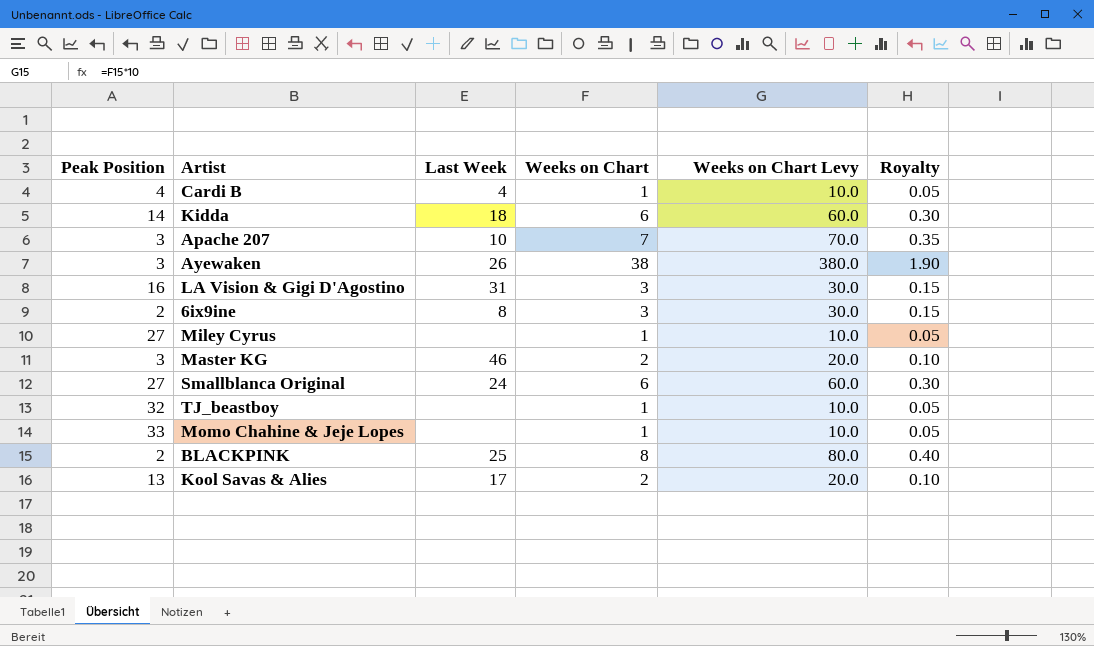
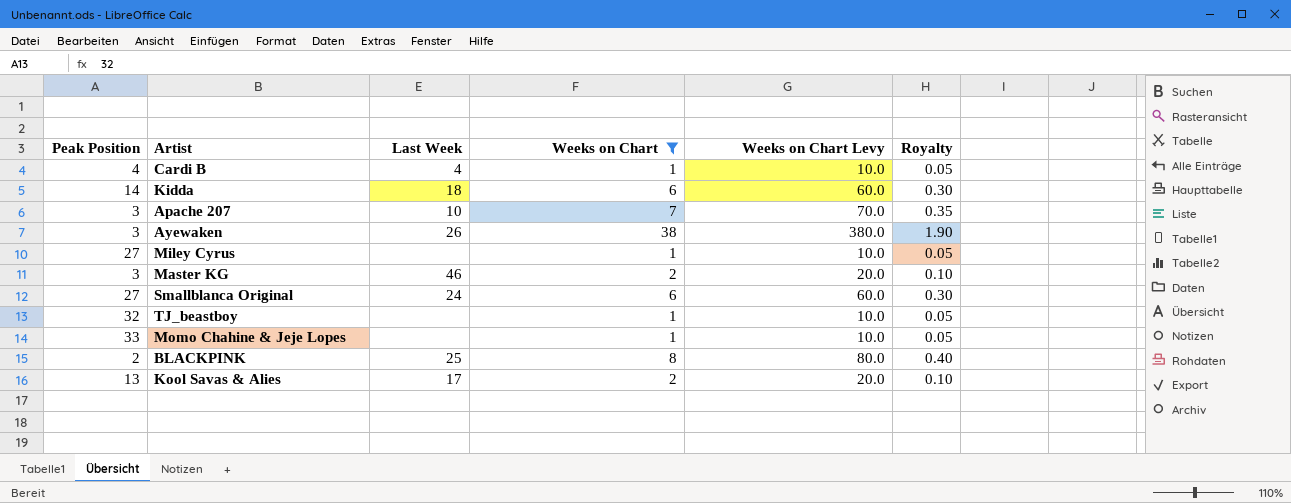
filter: none -> Weeks on Chart != 3

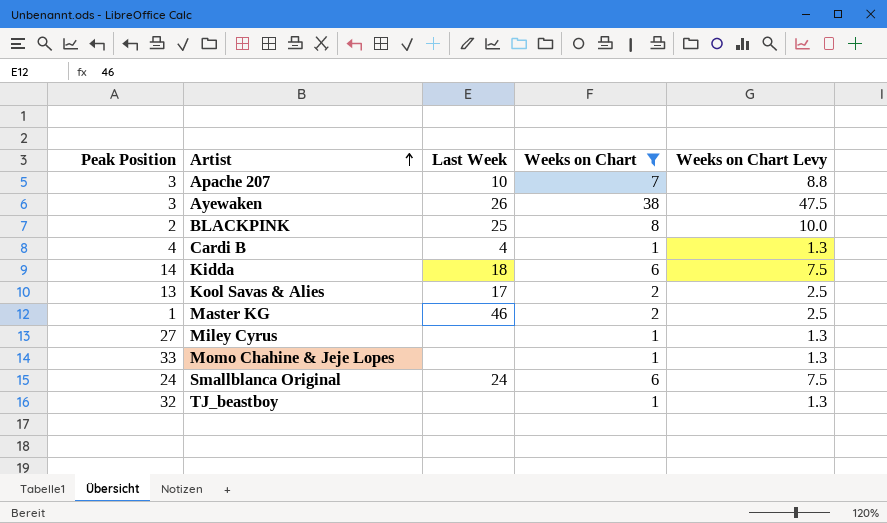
row order: none -> Artist ascending
column Royalty | formula: [Weeks on Chart] * 0.05 -> none
column Weeks on Chart Levy | formula: [Weeks on Chart] * 10 -> [Weeks on Chart] * 1.25
Master KG | Peak Position: 3 -> 1
Smallblanca Original | Peak Position: 27 -> 24

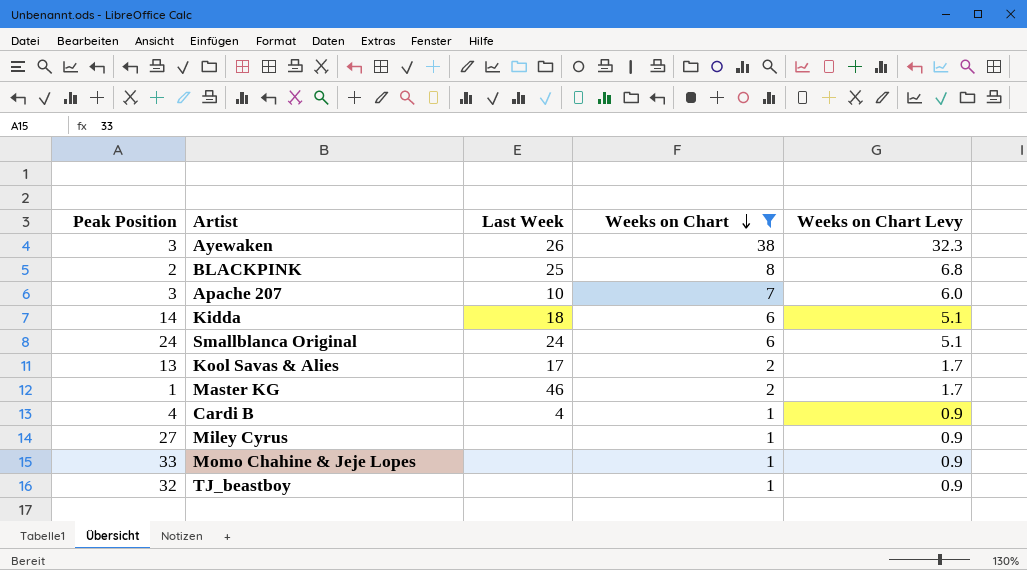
row order: Artist ascending -> Weeks on Chart descending
column Weeks on Chart Levy | formula: [Weeks on Chart] * 1.25 -> [Weeks on Chart] * 0.85

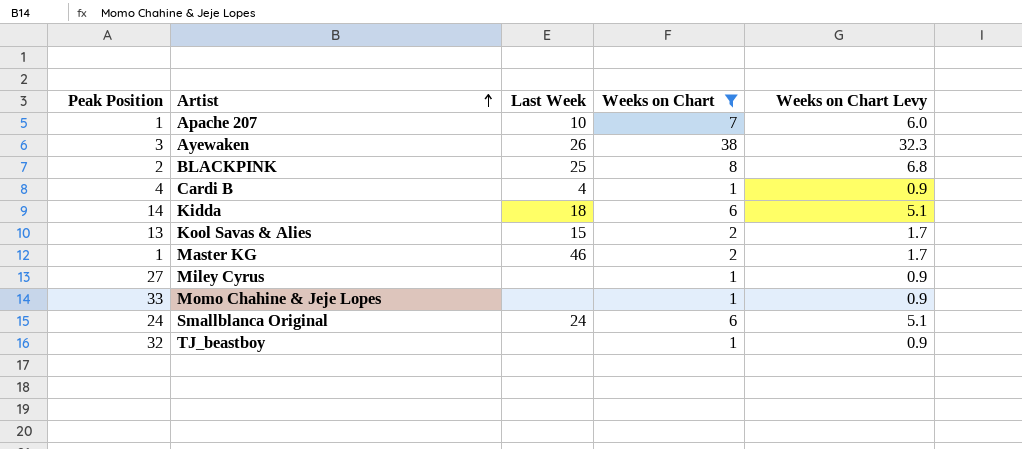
row order: Weeks on Chart descending -> Artist ascending
Apache 207 | Peak Position: 3 -> 1
Kool Savas & Alies | Last Week: 17 -> 15

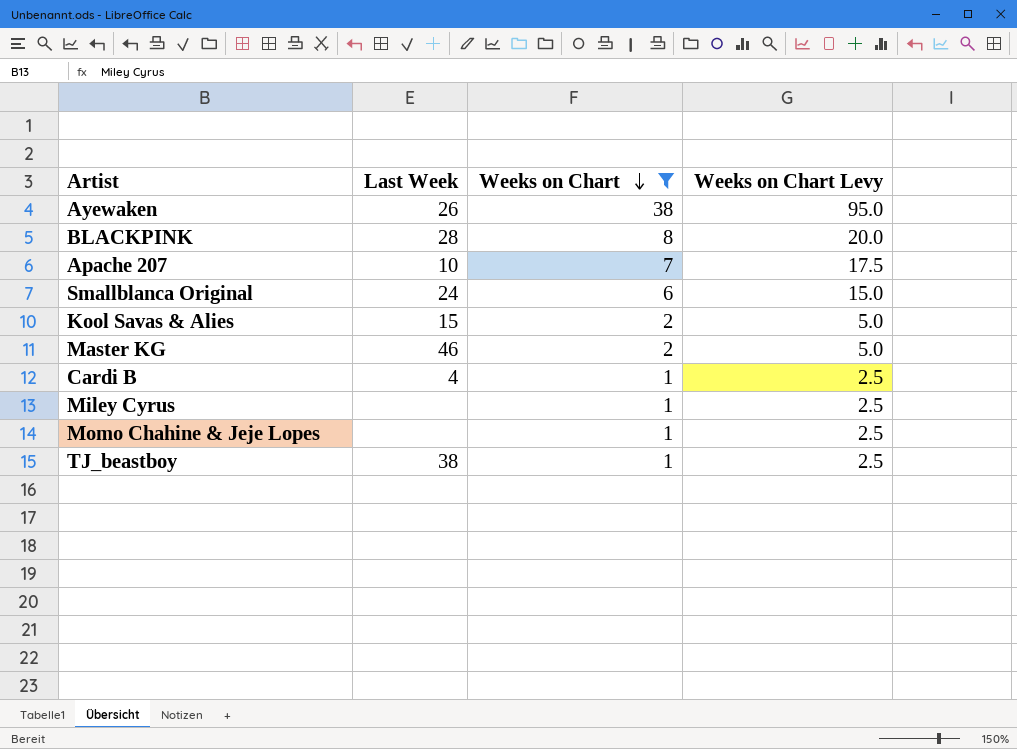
row order: Artist ascending -> Weeks on Chart descending
column Peak Position | position: 1 -> none
column Weeks on Chart Levy | formula: [Weeks on Chart] * 0.85 -> [Weeks on Chart] * 2.5
row Kidda: 14 | 18 | 6 | 5.1 -> none
BLACKPINK | Last Week: 25 -> 28
TJ_beastboy | Last Week: none -> 38

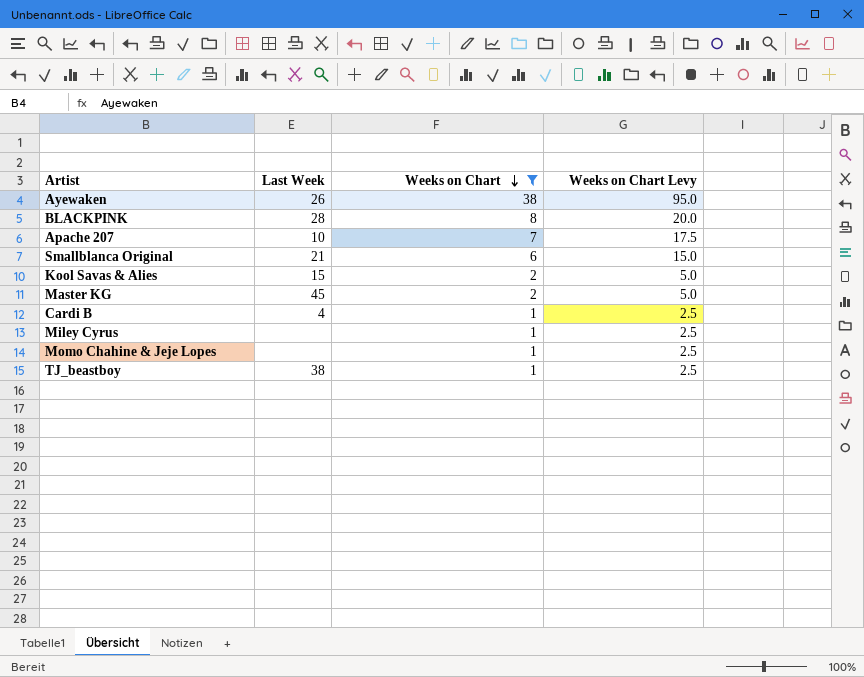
Smallblanca Original | Last Week: 24 -> 21
Master KG | Last Week: 46 -> 45

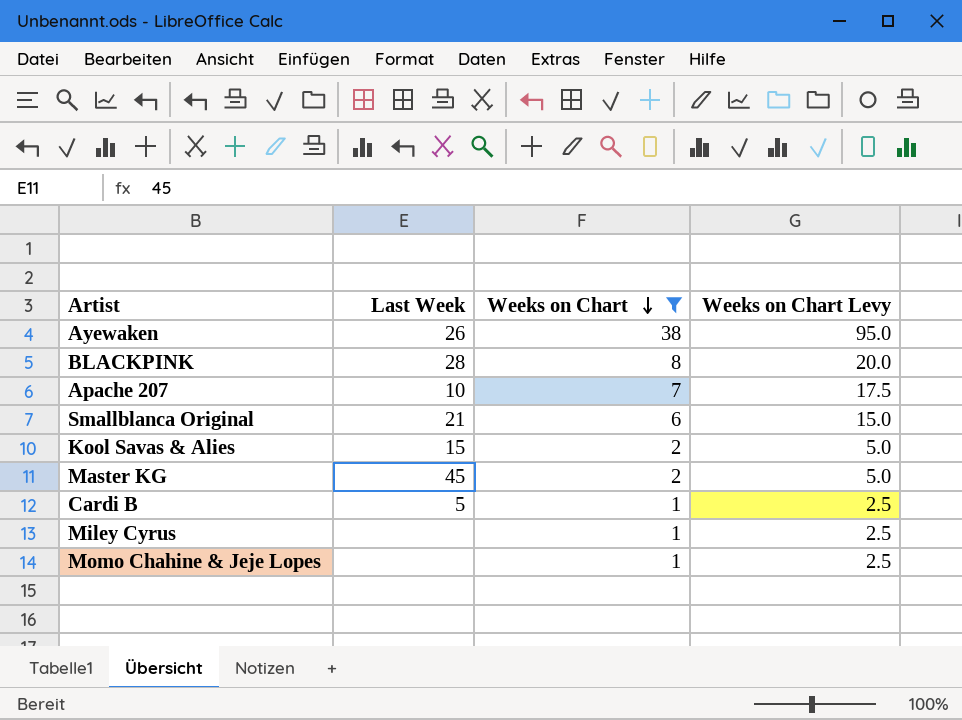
row TJ_beastboy: 38 | 1 | 2.5 -> none
Cardi B | Last Week: 4 -> 5

